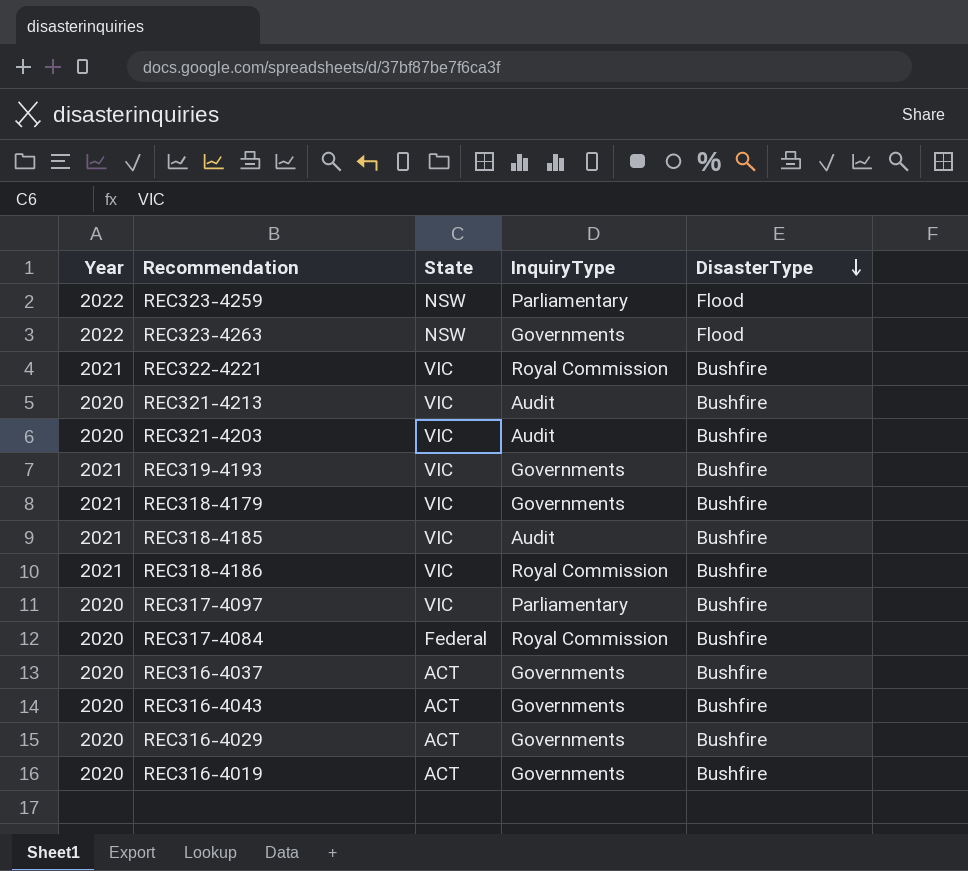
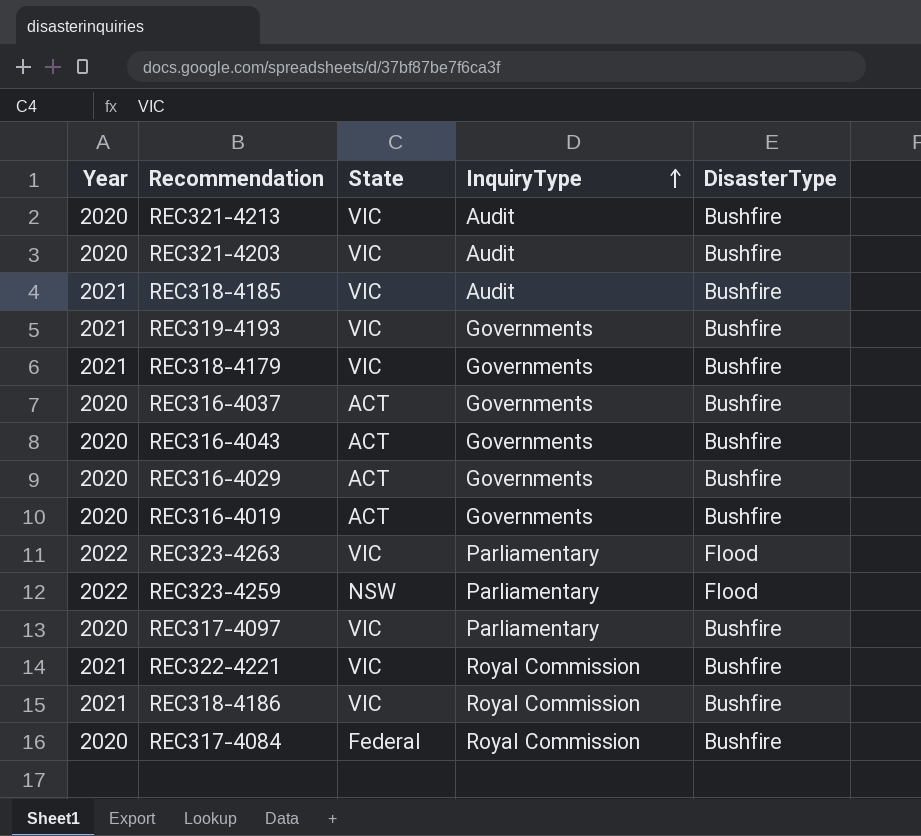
row order: DisasterType descending -> InquiryType ascending
REC323-4263 | State: NSW -> VIC
REC323-4263 | InquiryType: Governments -> Parliamentary

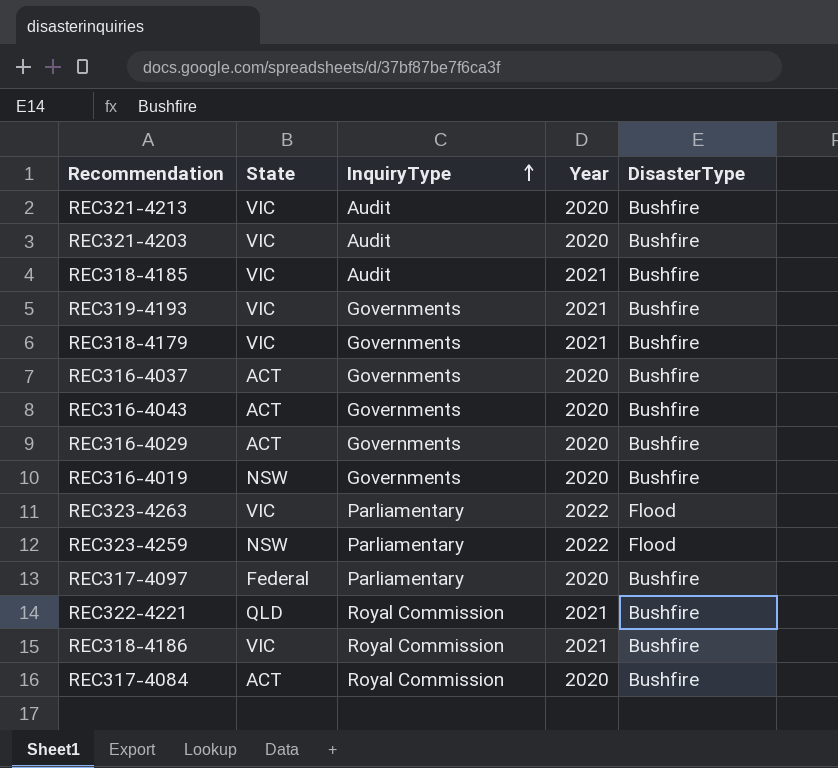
column Year | position: 1 -> 4
REC316-4019 | State: ACT -> NSW
REC317-4097 | State: VIC -> Federal
REC322-4221 | State: VIC -> QLD
REC317-4084 | State: Federal -> ACT

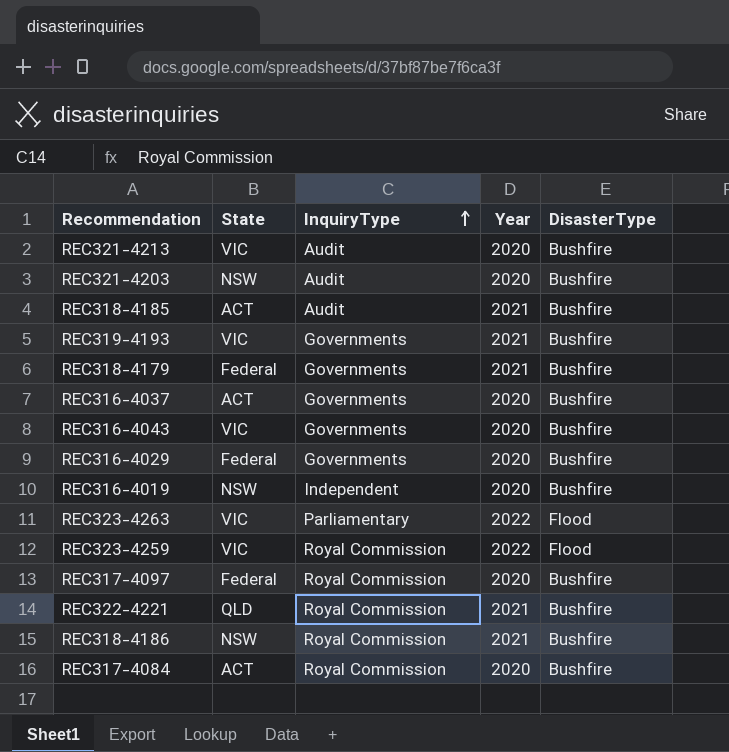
REC321-4203 | State: VIC -> NSW
REC318-4185 | State: VIC -> ACT
REC318-4179 | State: VIC -> Federal
REC316-4043 | State: ACT -> VIC
REC316-4029 | State: ACT -> Federal
REC316-4019 | InquiryType: Governments -> Independent
REC323-4259 | State: NSW -> VIC
REC323-4259 | InquiryType: Parliamentary -> Royal Commission
REC317-4097 | InquiryType: Parliamentary -> Royal Commission
REC318-4186 | State: VIC -> NSW

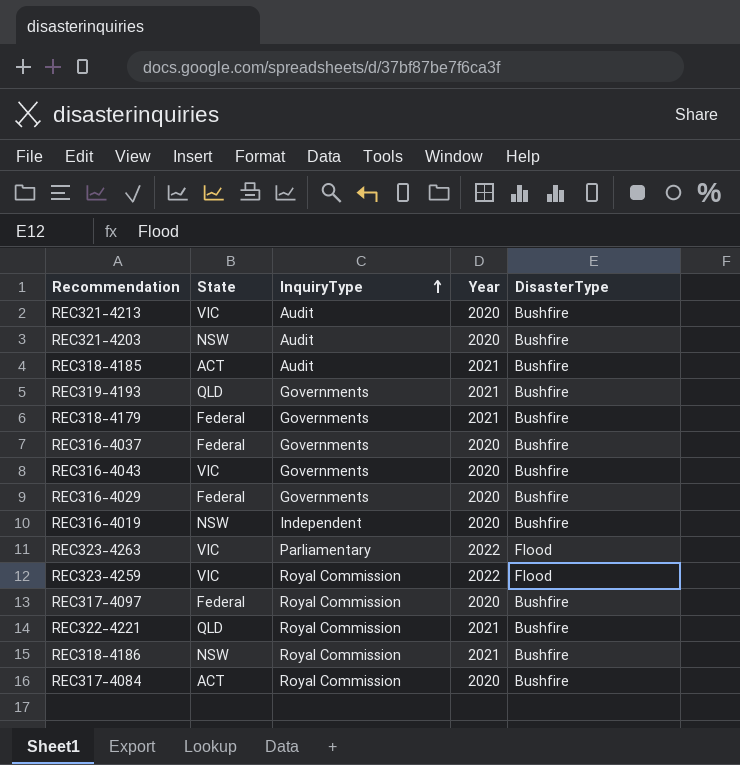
REC319-4193 | State: VIC -> QLD
REC316-4037 | State: ACT -> Federal

